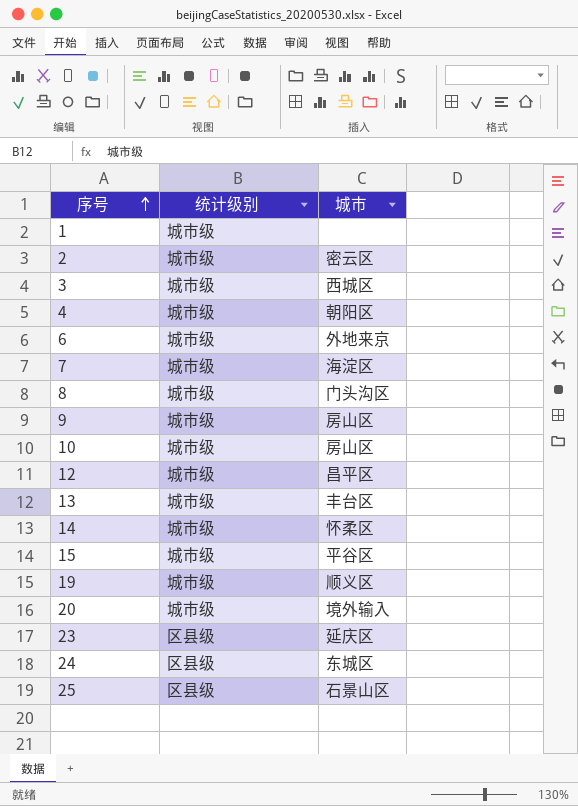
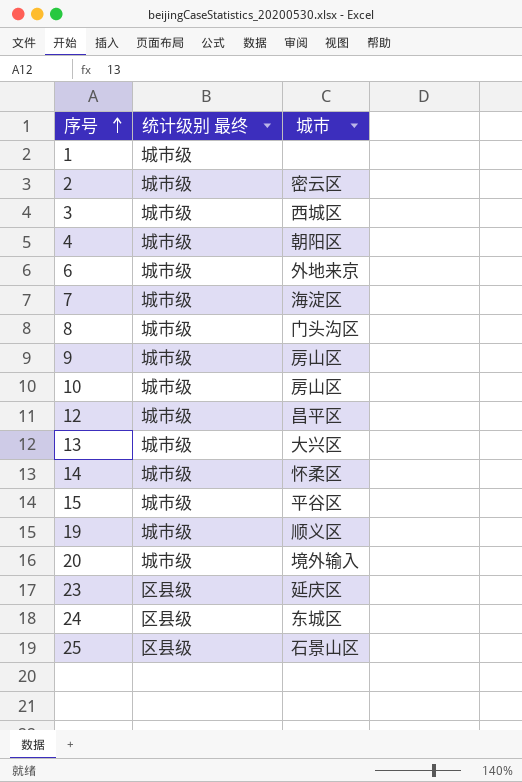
column name: 统计级别 -> 统计级别 最终
13 | 城市: 丰台区 -> 大兴区

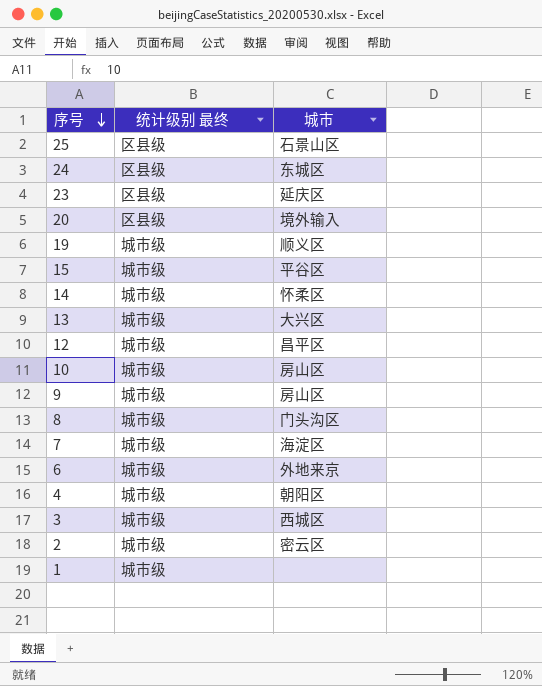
row order: 序号 ascending -> 序号 descending
20 | 统计级别 最终: 城市级 -> 区县级

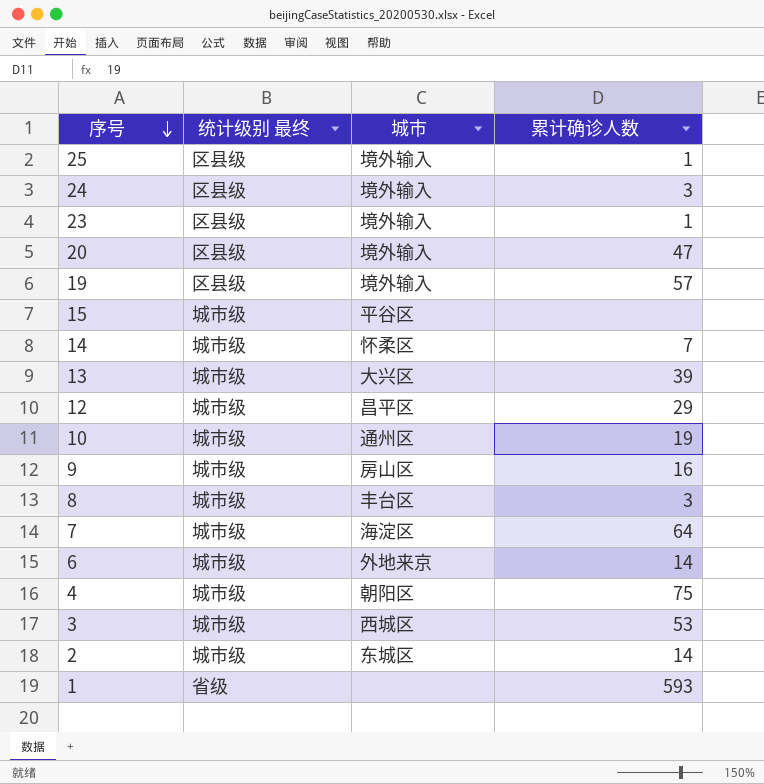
column 累计确诊人数 | position: none -> 4
25 | 城市: 石景山区 -> 境外输入
24 | 城市: 东城区 -> 境外输入
23 | 城市: 延庆区 -> 境外输入
19 | 统计级别 最终: 城市级 -> 区县级
19 | 城市: 顺义区 -> 境外输入
10 | 城市: 房山区 -> 通州区
8 | 城市: 门头沟区 -> 丰台区
2 | 城市: 密云区 -> 东城区
1 | 统计级别 最终: 城市级 -> 省级

